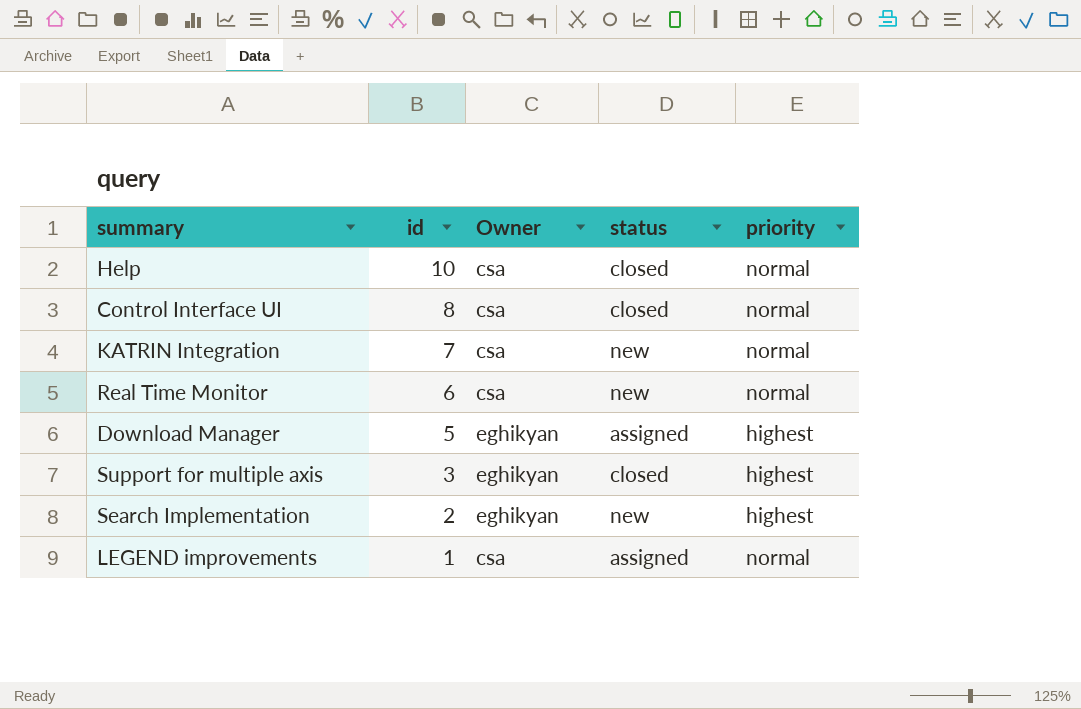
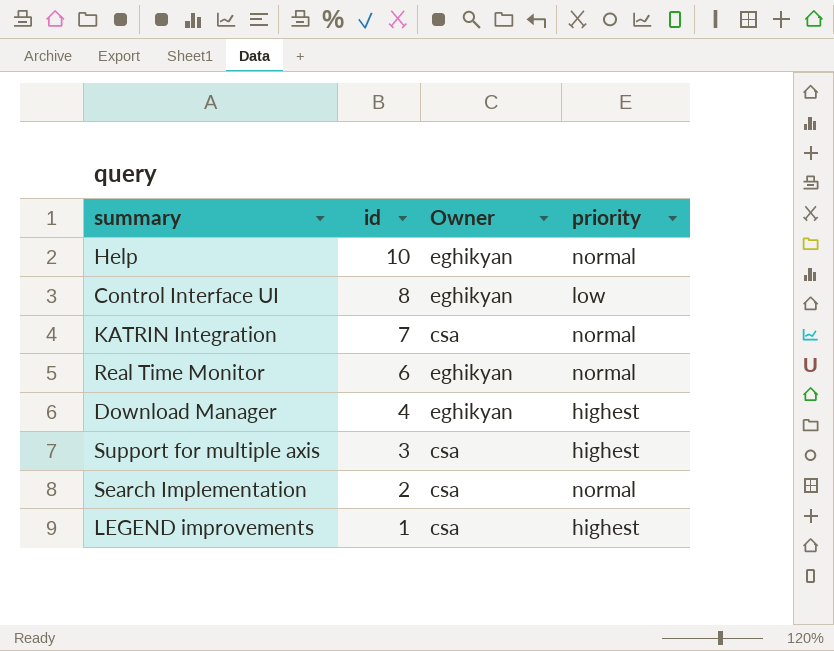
column status | position: 4 -> none
Help | Owner: csa -> eghikyan
Control Interface UI | Owner: csa -> eghikyan
Control Interface UI | priority: normal -> low
Real Time Monitor | Owner: csa -> eghikyan
Download Manager | id: 5 -> 4
Support for multiple axis | Owner: eghikyan -> csa
Search Implementation | Owner: eghikyan -> csa
Search Implementation | priority: highest -> normal
LEGEND improvements | priority: normal -> highest

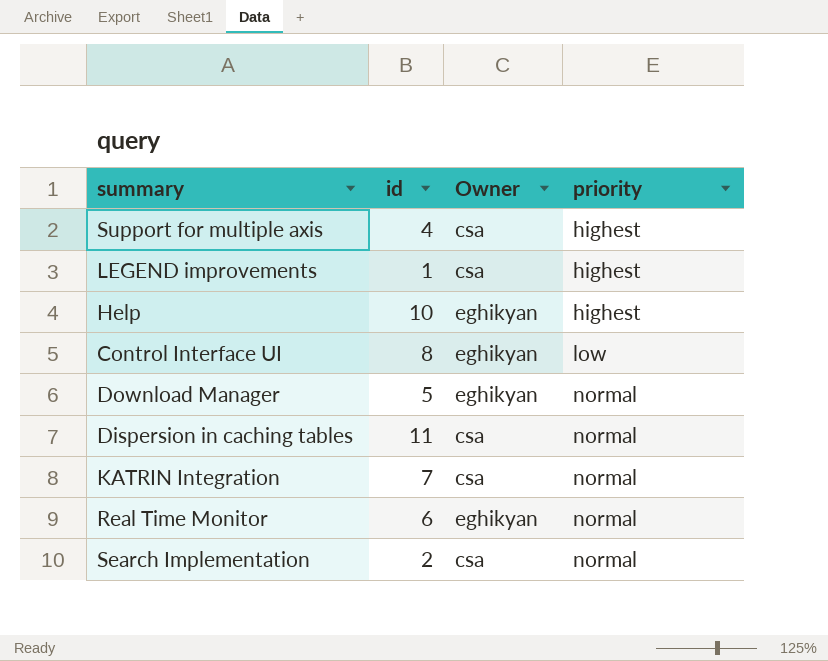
row order: id descending -> priority ascending
Support for multiple axis | id: 3 -> 4
Help | priority: normal -> highest
Download Manager | id: 4 -> 5
Download Manager | priority: highest -> normal
row Dispersion in caching tables: none -> 11 | csa | normal

